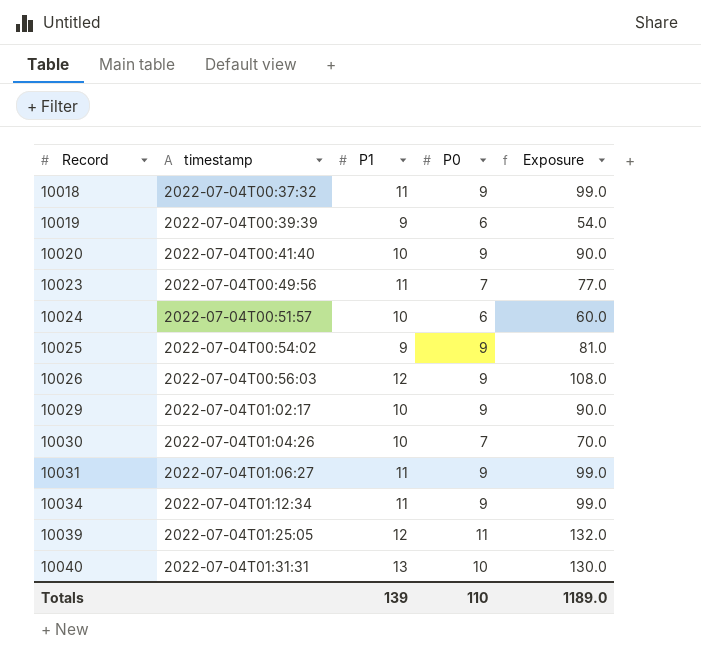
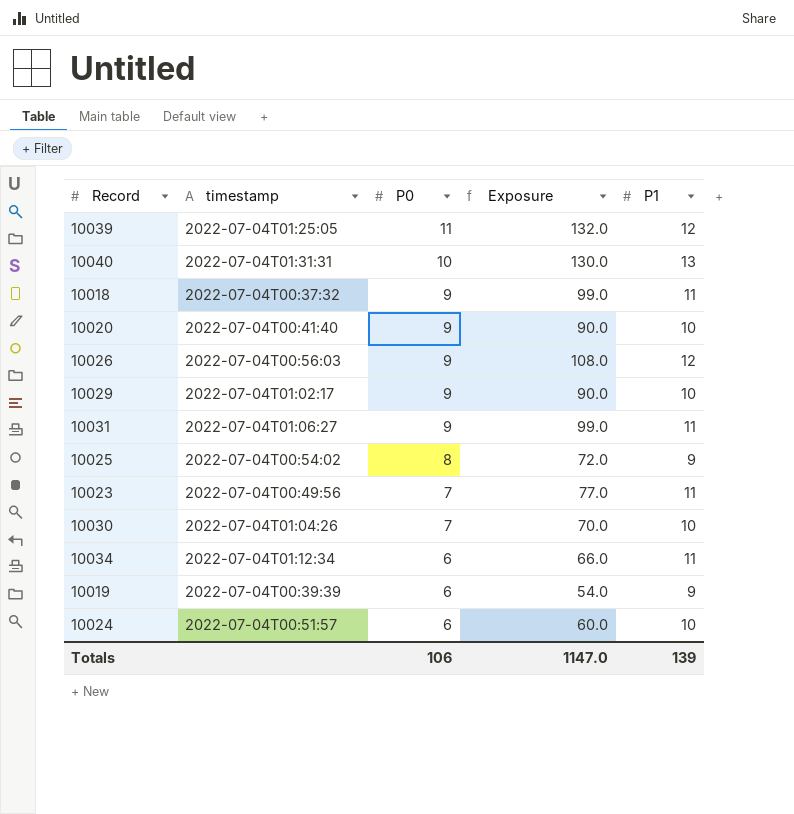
row order: Record ascending -> P0 descending
column P1 | position: 3 -> 5
10025 | P0: 9 -> 8
10025 | Exposure: 81.0 -> 72.0
10034 | P0: 9 -> 6
10034 | Exposure: 99.0 -> 66.0
Totals | P0: 110 -> 106
Totals | Exposure: 1189.0 -> 1147.0

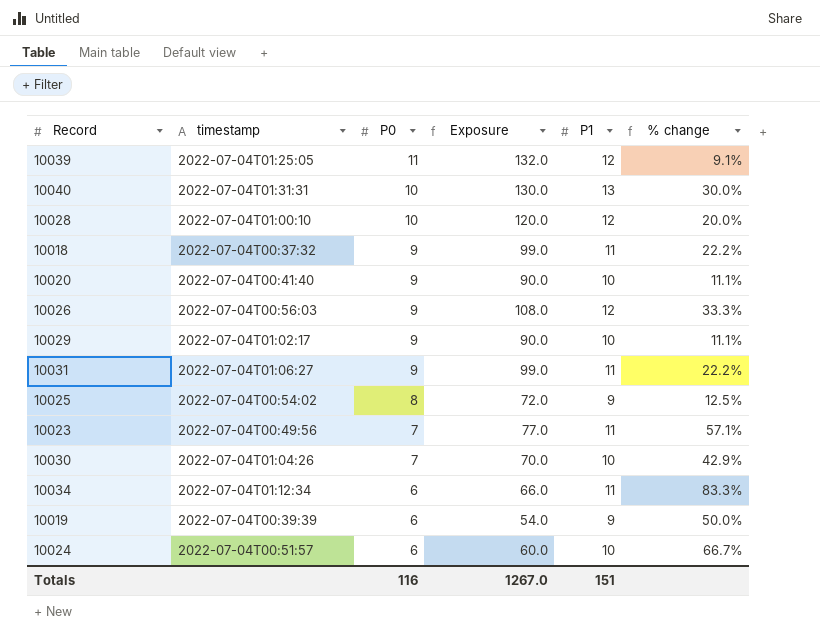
column % change | formula: none -> ([P1] - [P0]) / [P0]
row 10028: none -> 2022-07-04T01:00:10 | 10 | 120.0 | 12 | 20.0%
Totals | P0: 106 -> 116
Totals | Exposure: 1147.0 -> 1267.0
Totals | P1: 139 -> 151

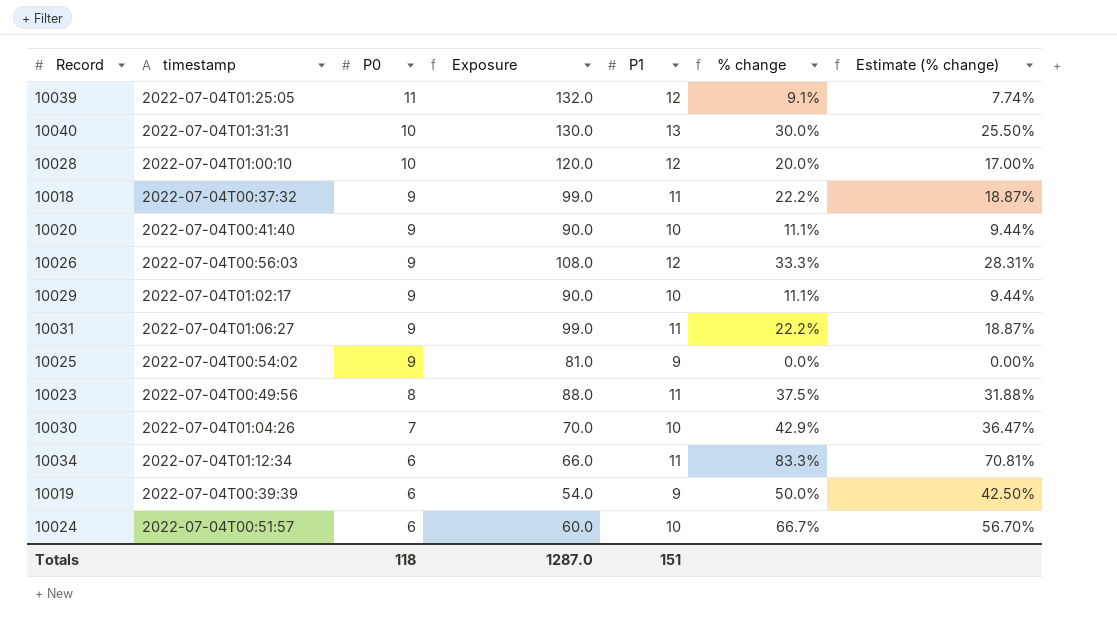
column Estimate (% change) | formula: none -> [% change] * 0.85
10025 | P0: 8 -> 9
10025 | Exposure: 72.0 -> 81.0
10025 | % change: 12.5% -> 0.0%
10023 | P0: 7 -> 8
10023 | Exposure: 77.0 -> 88.0
10023 | % change: 57.1% -> 37.5%
Totals | P0: 116 -> 118
Totals | Exposure: 1267.0 -> 1287.0

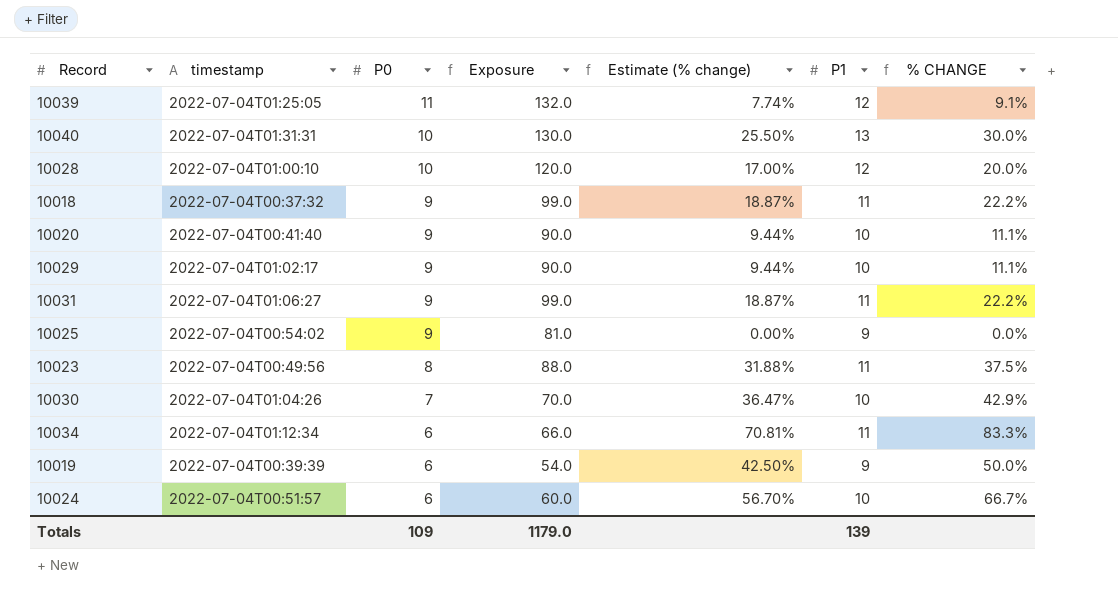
column Estimate (% change) | position: 7 -> 5
column name: % change -> % CHANGE
row 10026: 2022-07-04T00:56:03 | 9 | 108.0 | 12 | 33.3% | 28.31% -> none
Totals | P0: 118 -> 109
Totals | Exposure: 1287.0 -> 1179.0
Totals | P1: 151 -> 139

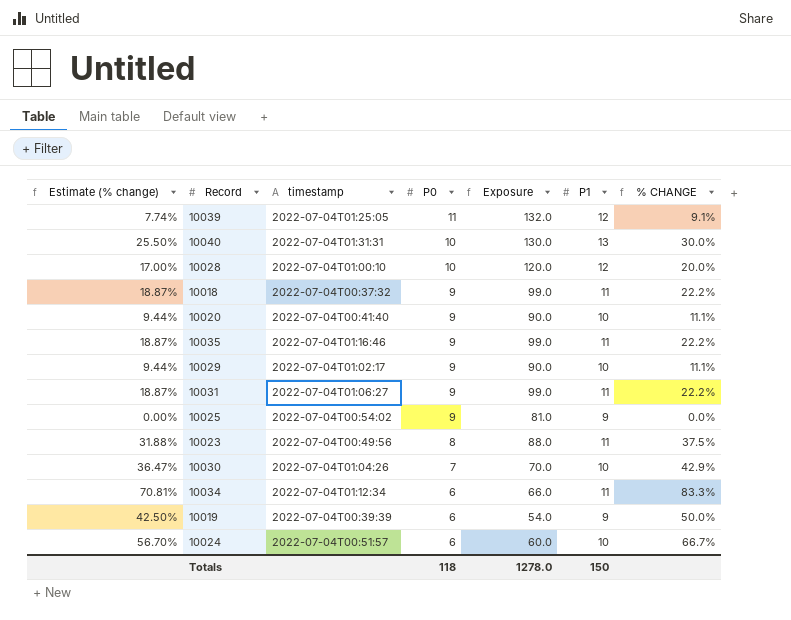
column Estimate (% change) | position: 5 -> 1
row 10035: none -> 18.87% | 2022-07-04T01:16:46 | 9 | 99.0 | 11 | 22.2%
Totals | P0: 109 -> 118
Totals | Exposure: 1179.0 -> 1278.0
Totals | P1: 139 -> 150

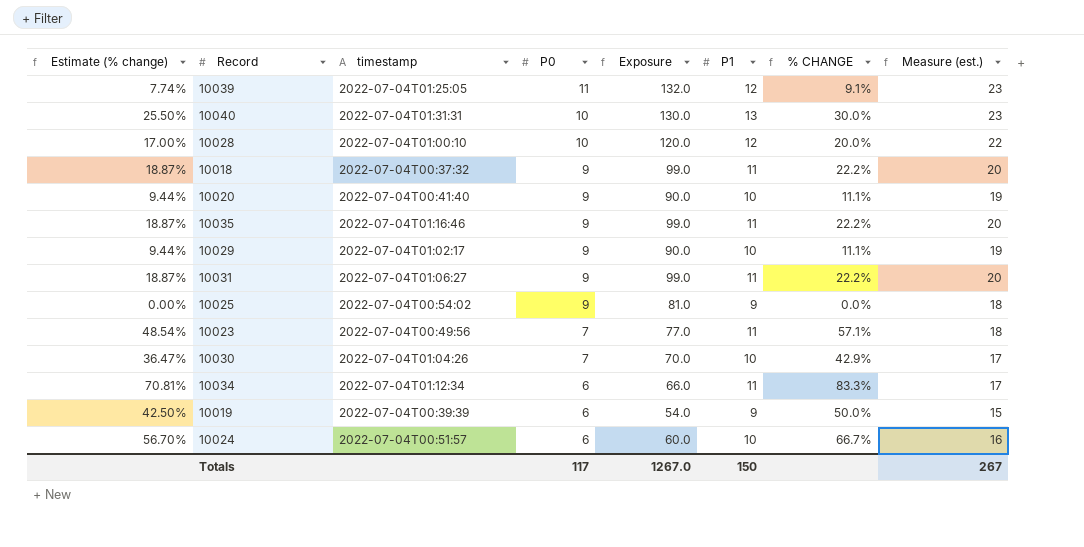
column Measure (est.) | formula: none -> [P0] + [P1]
10023 | Estimate (% change): 31.88% -> 48.54%
10023 | P0: 8 -> 7
10023 | Exposure: 88.0 -> 77.0
10023 | % CHANGE: 37.5% -> 57.1%
Totals | P0: 118 -> 117
Totals | Exposure: 1278.0 -> 1267.0

